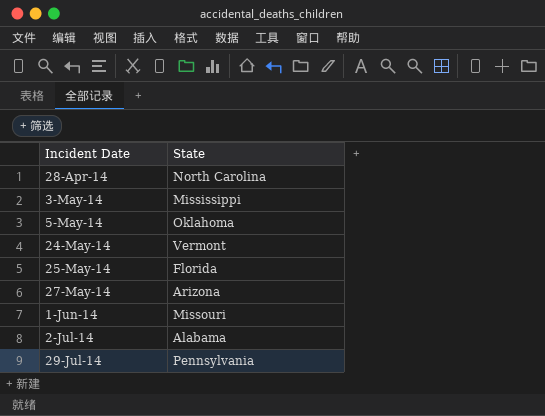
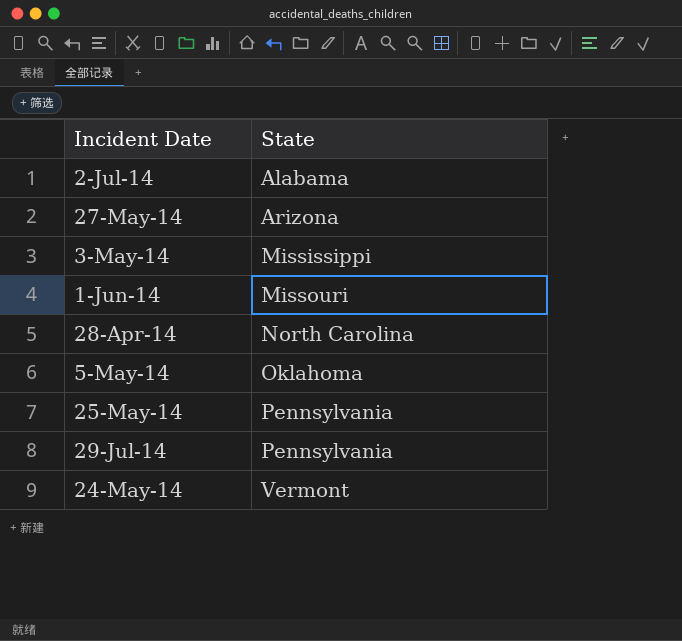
row order: Incident Date ascending -> State ascending
25-May-14 | State: Florida -> Pennsylvania

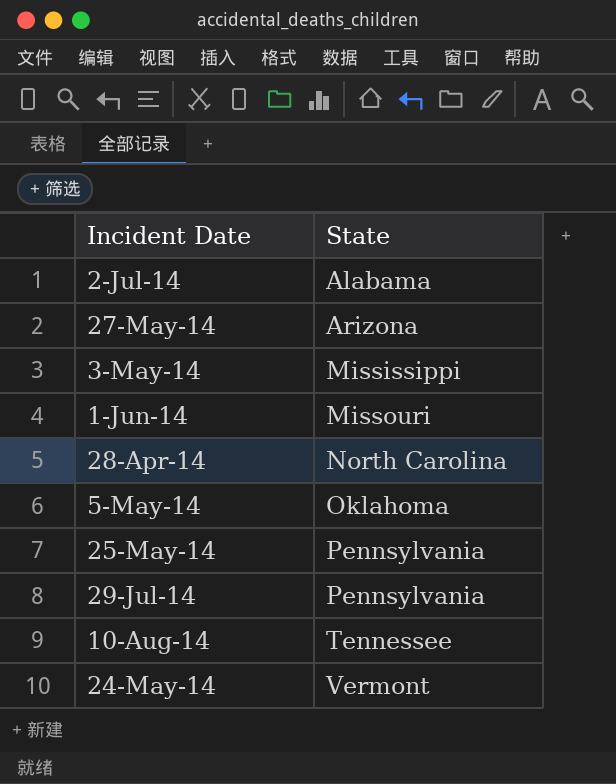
row 10-Aug-14: none -> Tennessee

